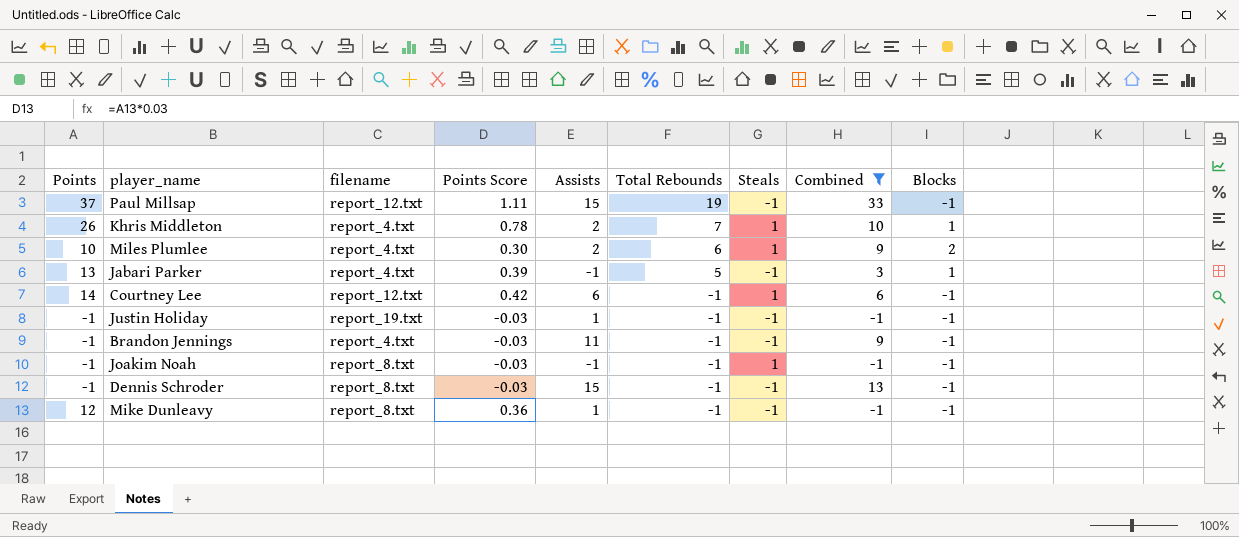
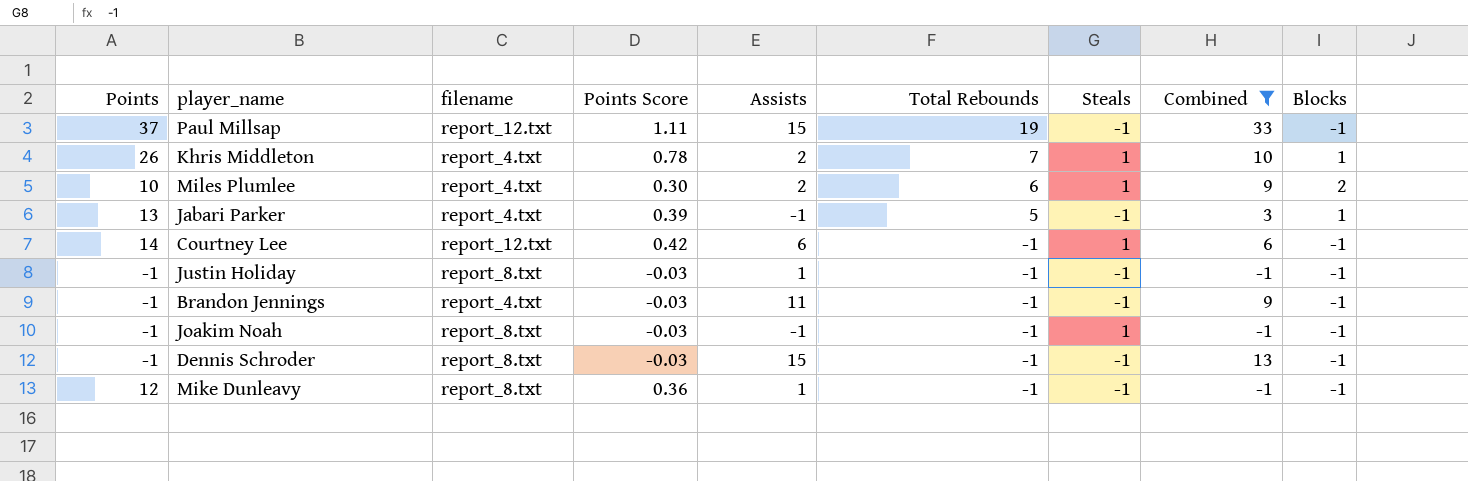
Justin Holiday | filename: report_19.txt -> report_8.txt

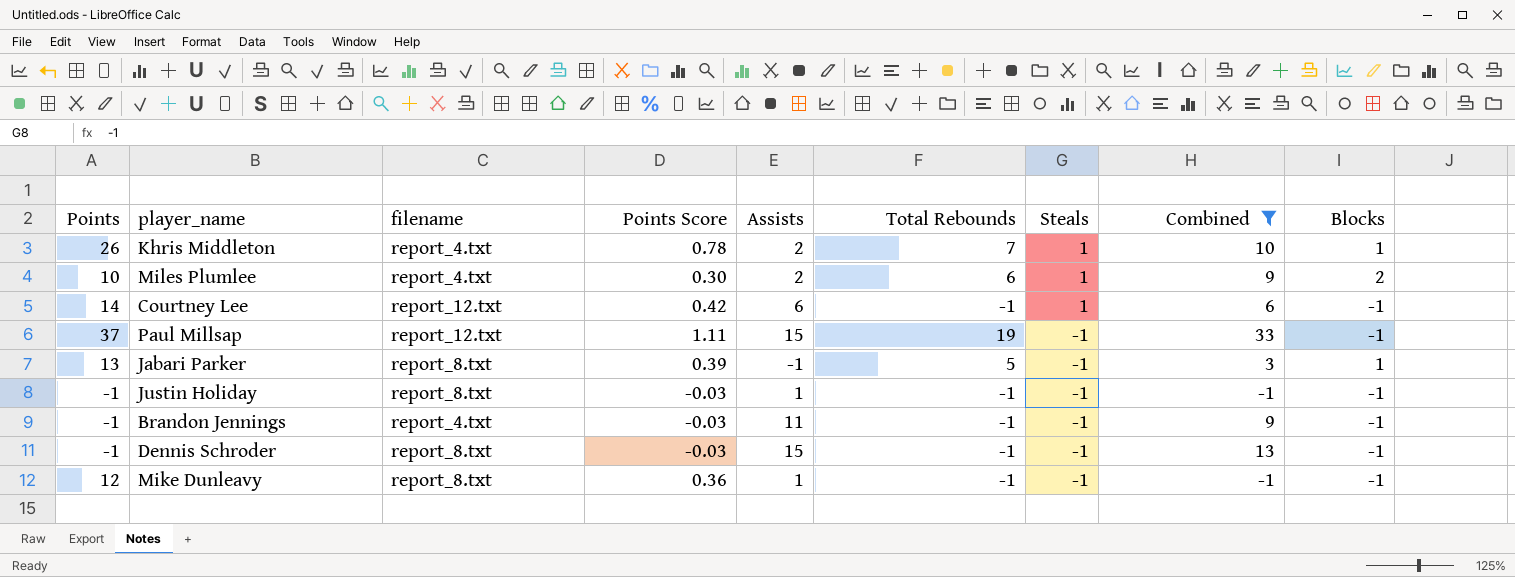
row order: Total Rebounds descending -> Steals descending
row Joakim Noah: -1 | report_8.txt | -0.03 | -1 | -1 | 1 | -1 | -1 -> none
Jabari Parker | filename: report_4.txt -> report_8.txt

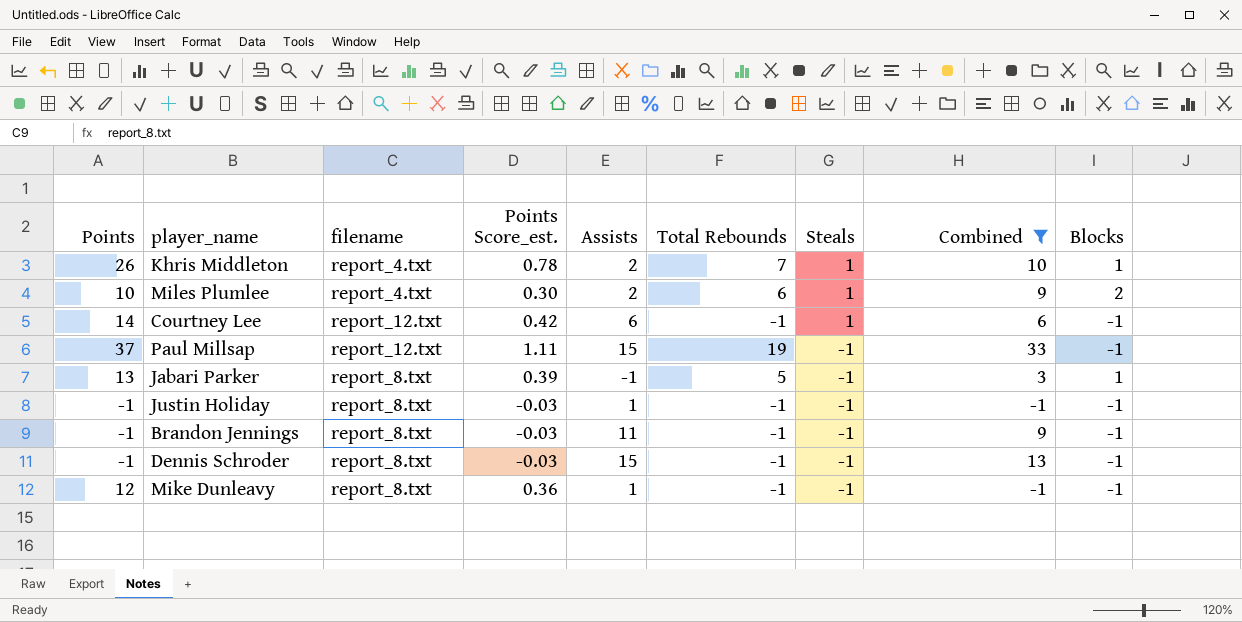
column name: Points Score -> Points Score_est.
Brandon Jennings | filename: report_4.txt -> report_8.txt

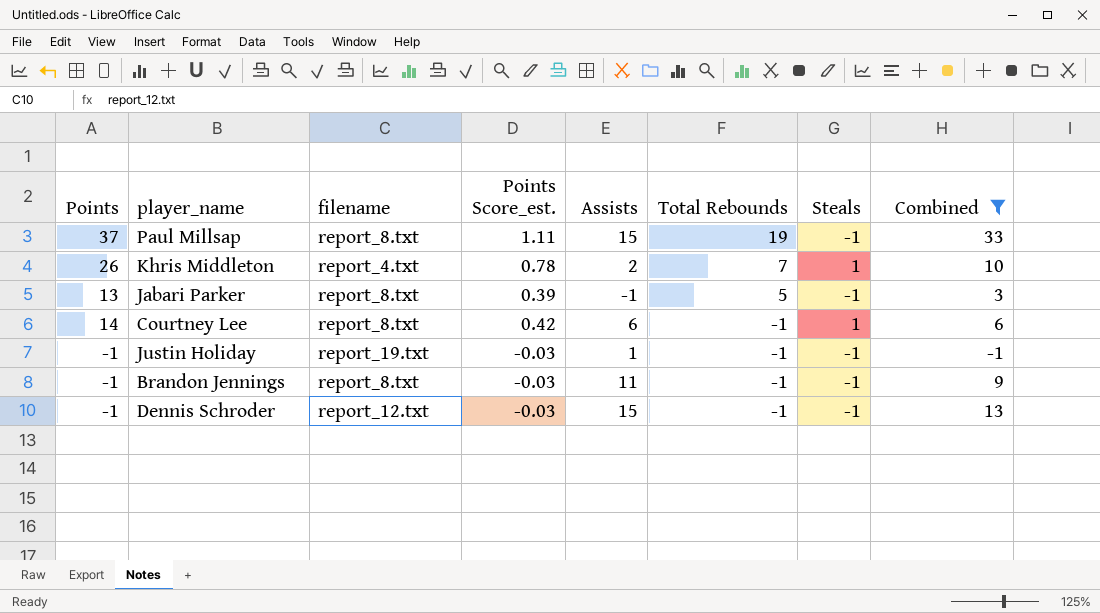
row order: Steals descending -> Total Rebounds descending
column Blocks | position: 9 -> none
row Miles Plumlee: 10 | report_4.txt | 0.30 | 2 | 6 | 1 | 9 | 2 -> none
row Mike Dunleavy: 12 | report_8.txt | 0.36 | 1 | -1 | -1 | -1 | -1 -> none
Paul Millsap | filename: report_12.txt -> report_8.txt
Courtney Lee | filename: report_12.txt -> report_8.txt
Justin Holiday | filename: report_8.txt -> report_19.txt
Dennis Schroder | filename: report_8.txt -> report_12.txt

